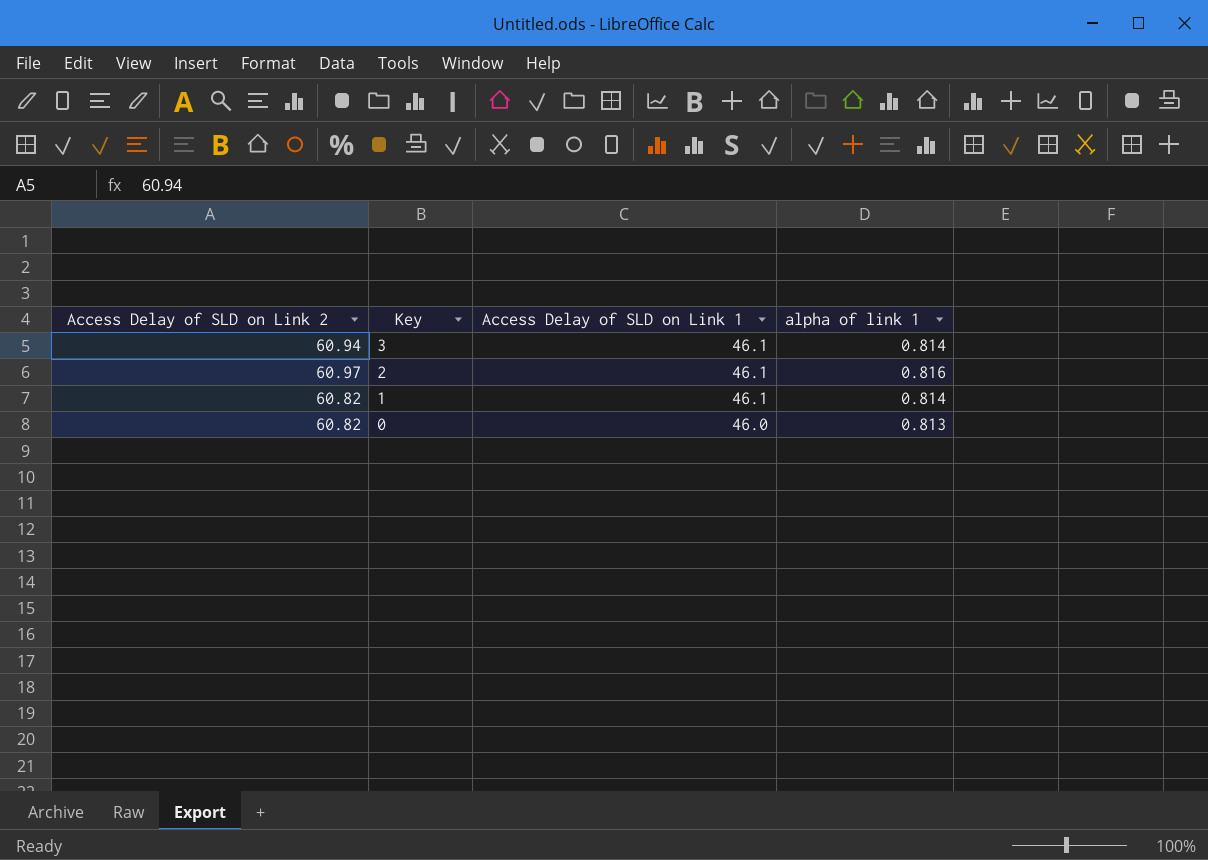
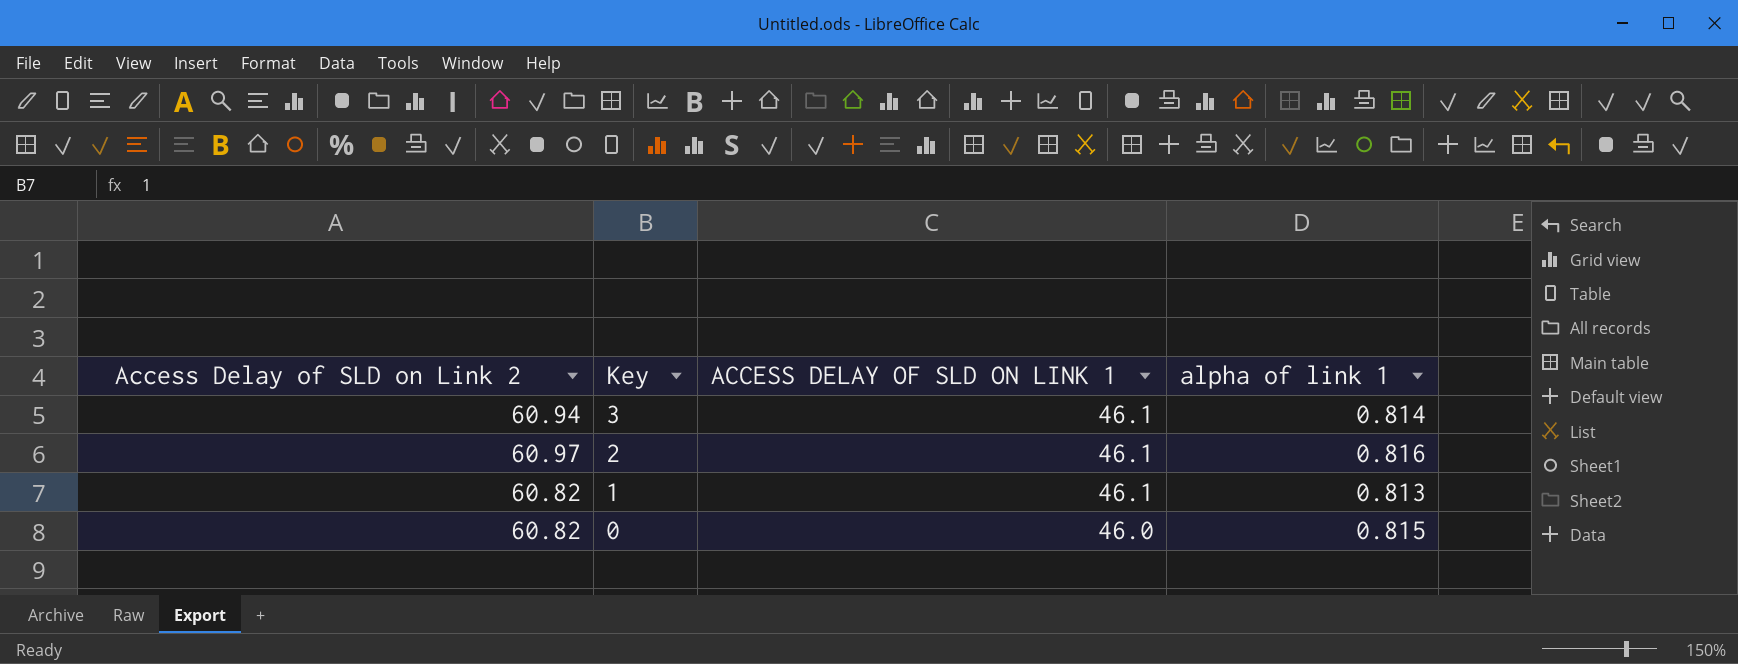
column name: Access Delay of SLD on Link 1 -> ACCESS DELAY OF SLD ON LINK 1
1 | alpha of link 1: 0.814 -> 0.813
0 | alpha of link 1: 0.813 -> 0.815

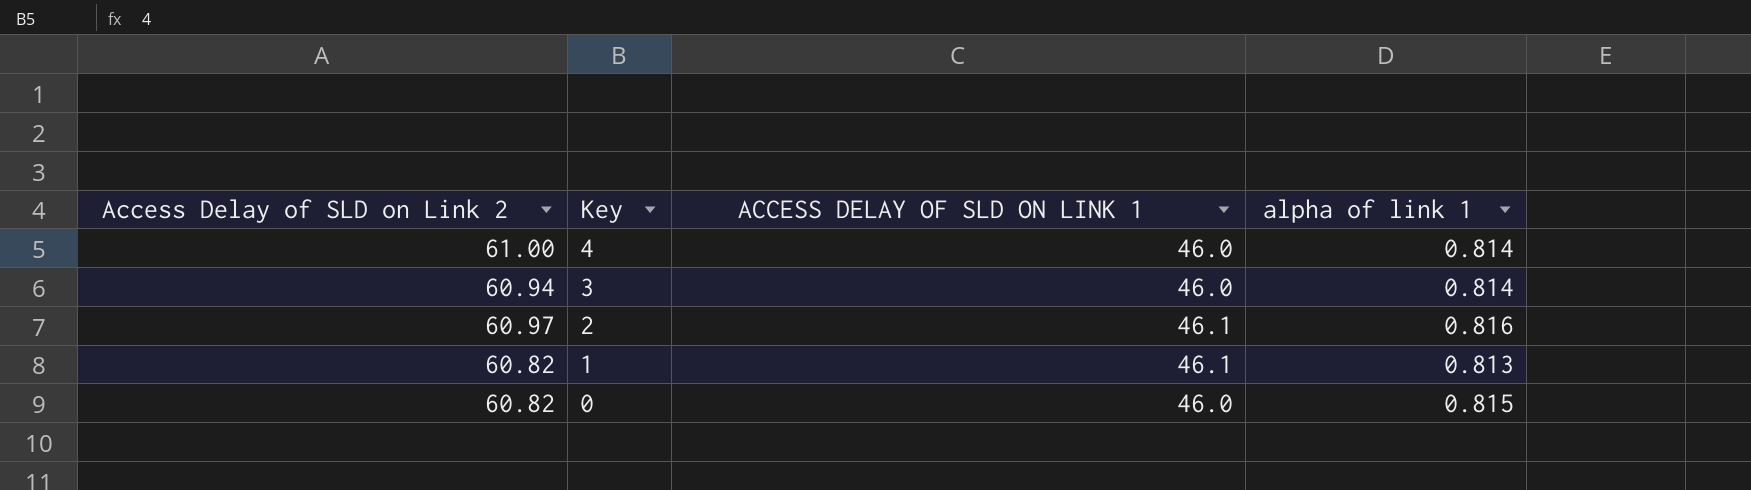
row 4: none -> 61.00 | 46.0 | 0.814
3 | ACCESS DELAY OF SLD ON LINK 1: 46.1 -> 46.0

